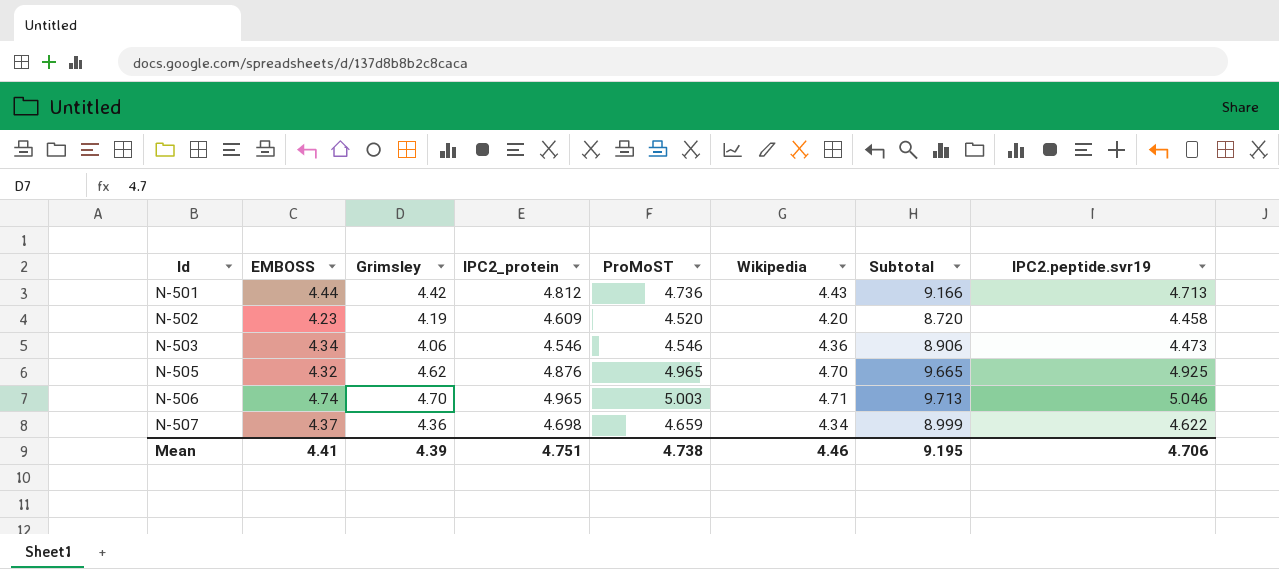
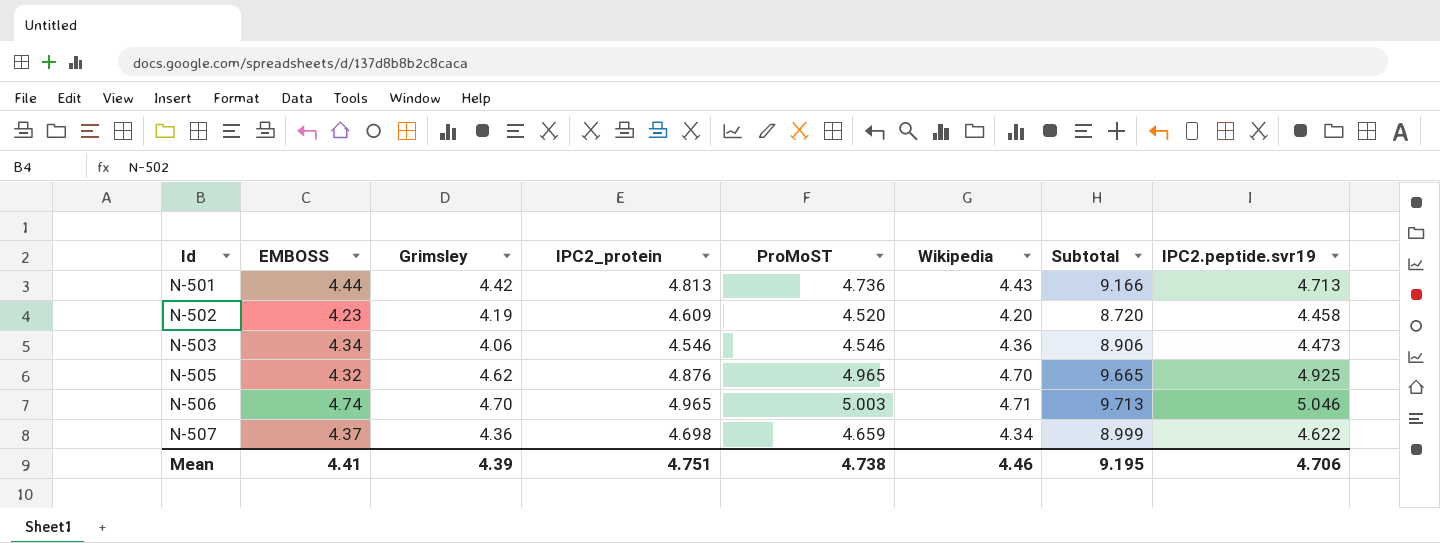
N-501 | IPC2_protein: 4.812 -> 4.813

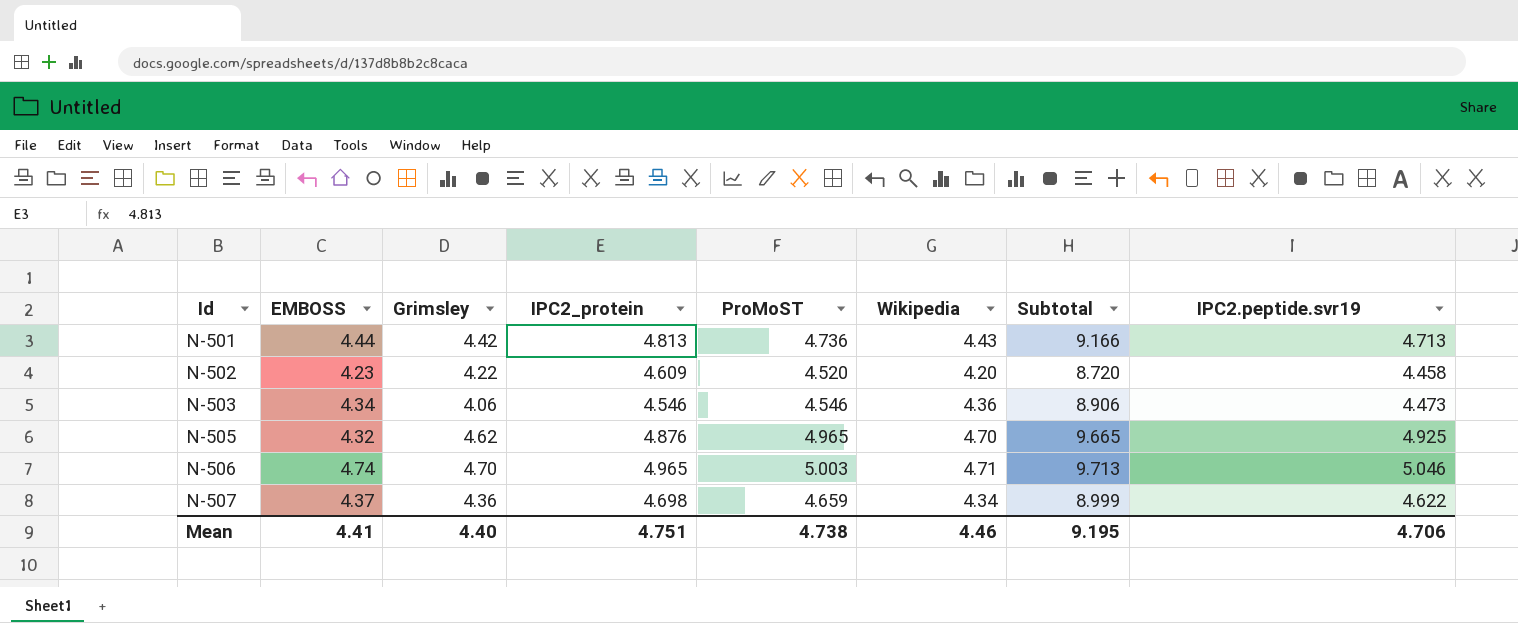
N-502 | Grimsley: 4.19 -> 4.22
Mean | Grimsley: 4.39 -> 4.40

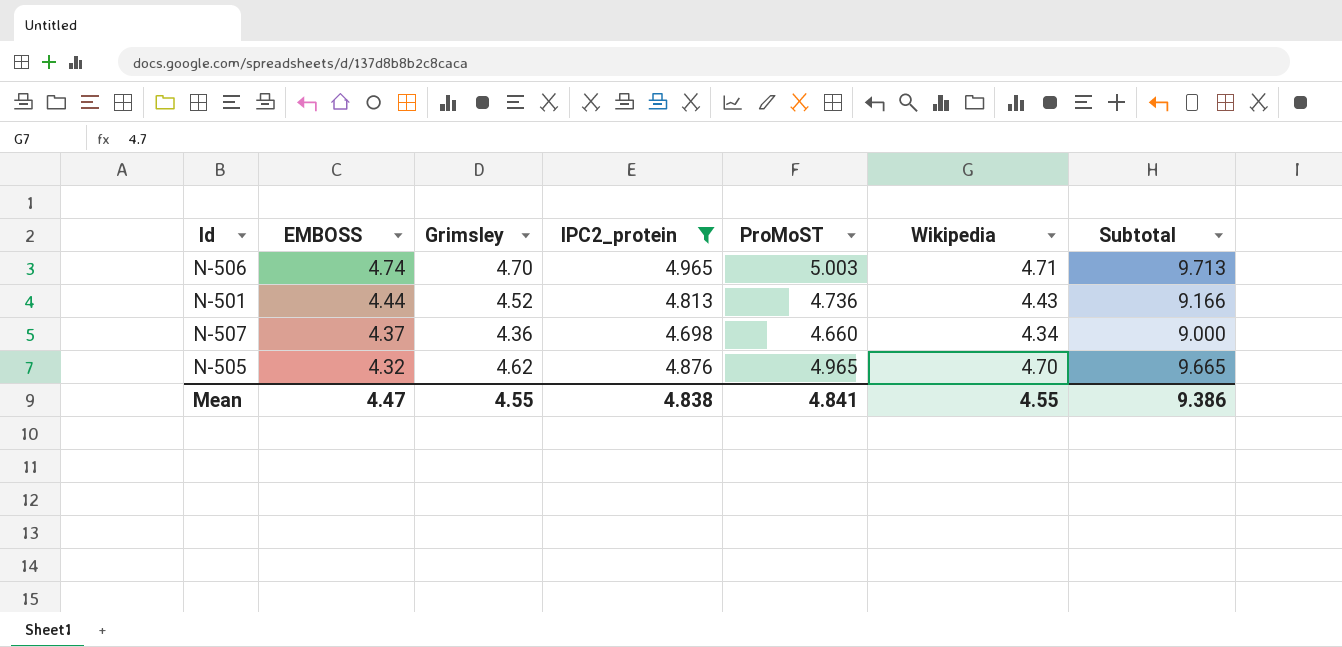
filter: none -> IPC2_protein >= 4.698
row order: Id ascending -> EMBOSS descending
column IPC2.peptide.svr19 | position: 8 -> none
N-501 | Grimsley: 4.42 -> 4.52
N-507 | ProMoST: 4.659 -> 4.660
N-507 | Subtotal: 8.999 -> 9.000
Mean | EMBOSS: 4.41 -> 4.47
Mean | Grimsley: 4.40 -> 4.55
Mean | IPC2_protein: 4.751 -> 4.838
Mean | ProMoST: 4.738 -> 4.841
Mean | Wikipedia: 4.46 -> 4.55
Mean | Subtotal: 9.195 -> 9.386

